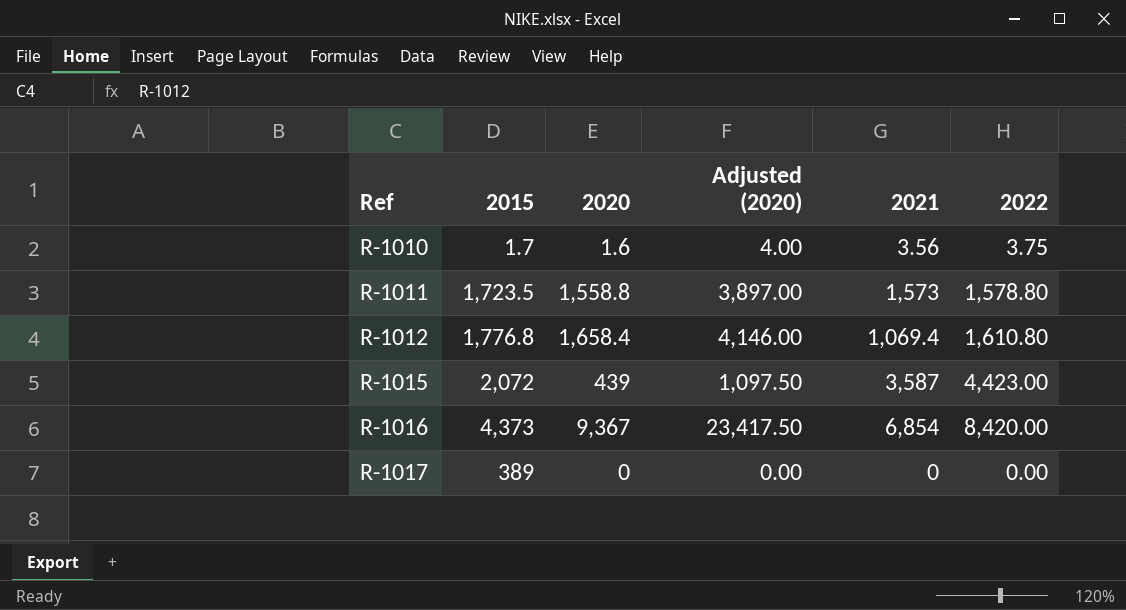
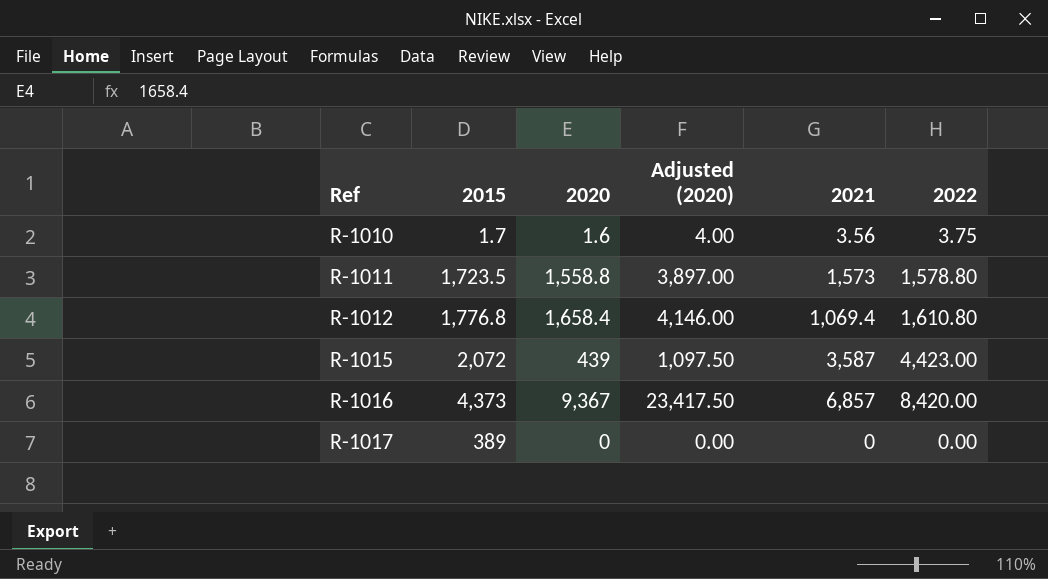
R-1016 | 2021: 6,854 -> 6,857

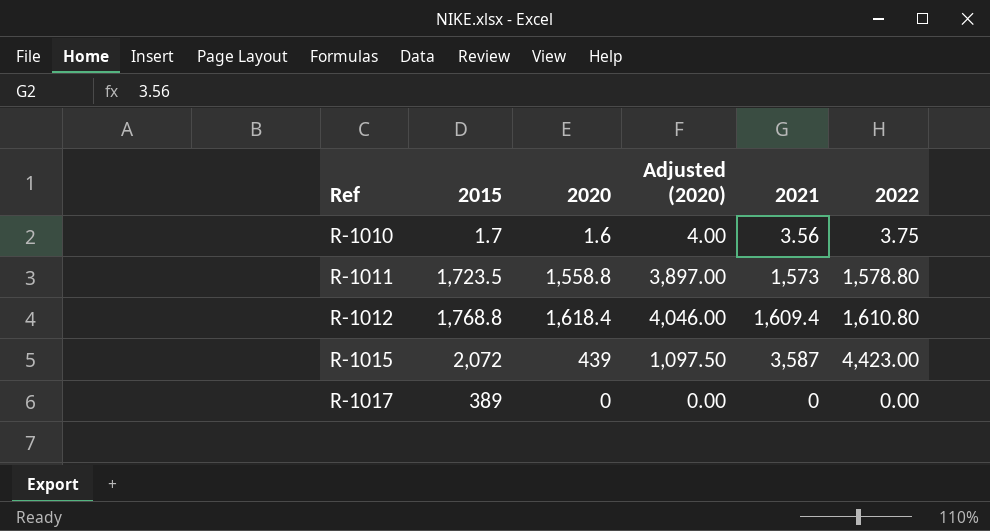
row R-1016: 4,373 | 9,367 | 23,417.50 | 6,857 | 8,420.00 -> none
R-1012 | 2015: 1,776.8 -> 1,768.8
R-1012 | 2020: 1,658.4 -> 1,618.4
R-1012 | Adjusted (2020): 4,146.00 -> 4,046.00
R-1012 | 2021: 1,069.4 -> 1,609.4

